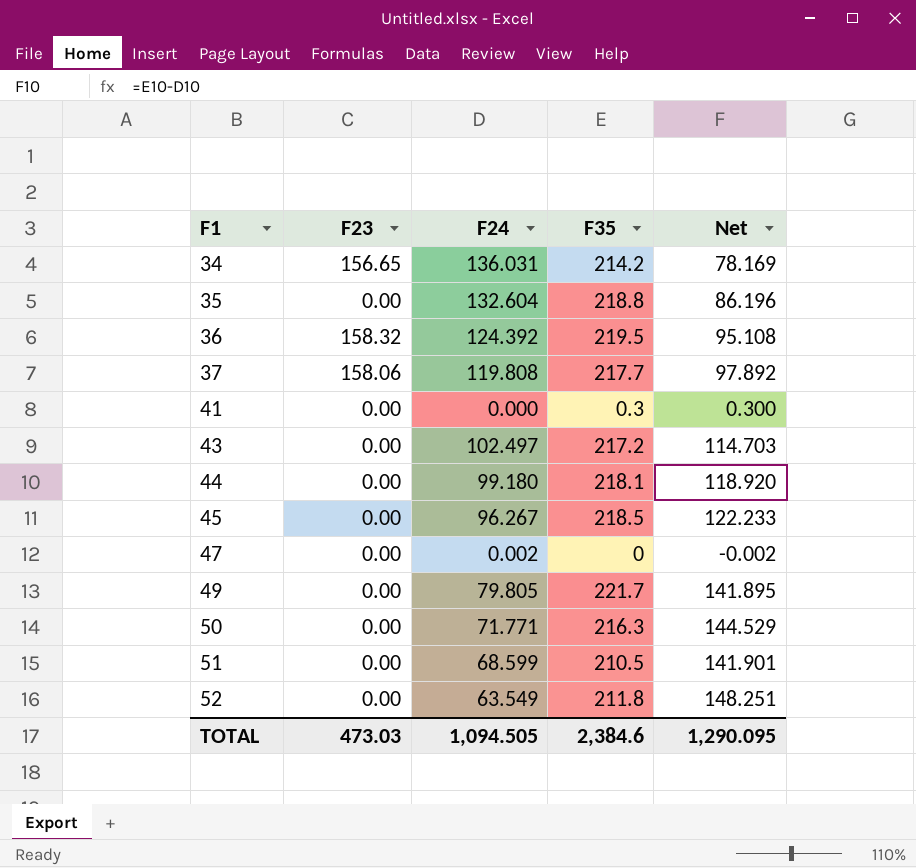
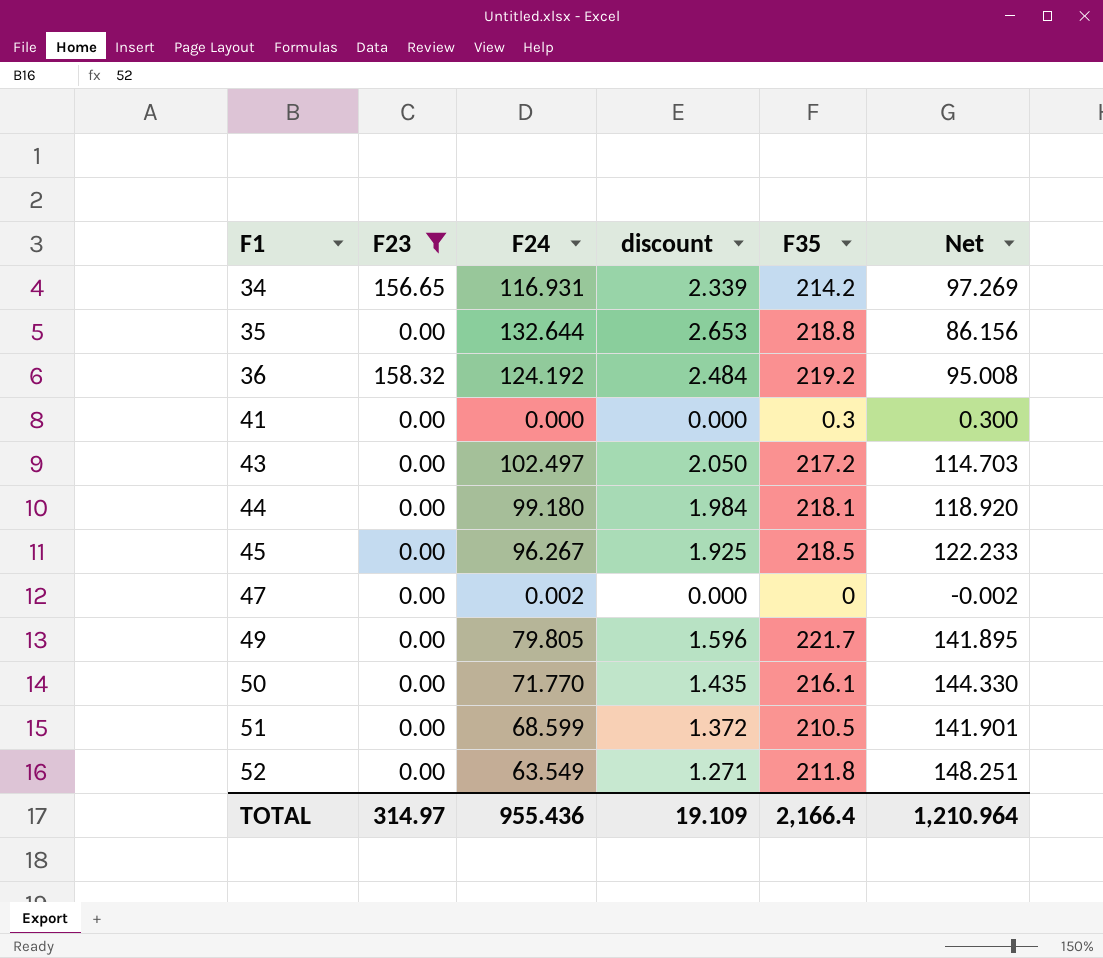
filter: none -> F23 != 158.06
column discount | formula: none -> [F24] * 0.02
34 | F24: 136.031 -> 116.931
34 | Net: 78.169 -> 97.269
35 | F24: 132.604 -> 132.644
35 | Net: 86.196 -> 86.156
36 | F24: 124.392 -> 124.192
36 | F35: 219.5 -> 219.2
36 | Net: 95.108 -> 95.008
50 | F24: 71.771 -> 71.770
50 | F35: 216.3 -> 216.1
50 | Net: 144.529 -> 144.330
TOTAL | F23: 473.03 -> 314.97
TOTAL | F24: 1,094.505 -> 955.436
TOTAL | F35: 2,384.6 -> 2,166.4
TOTAL | Net: 1,290.095 -> 1,210.964

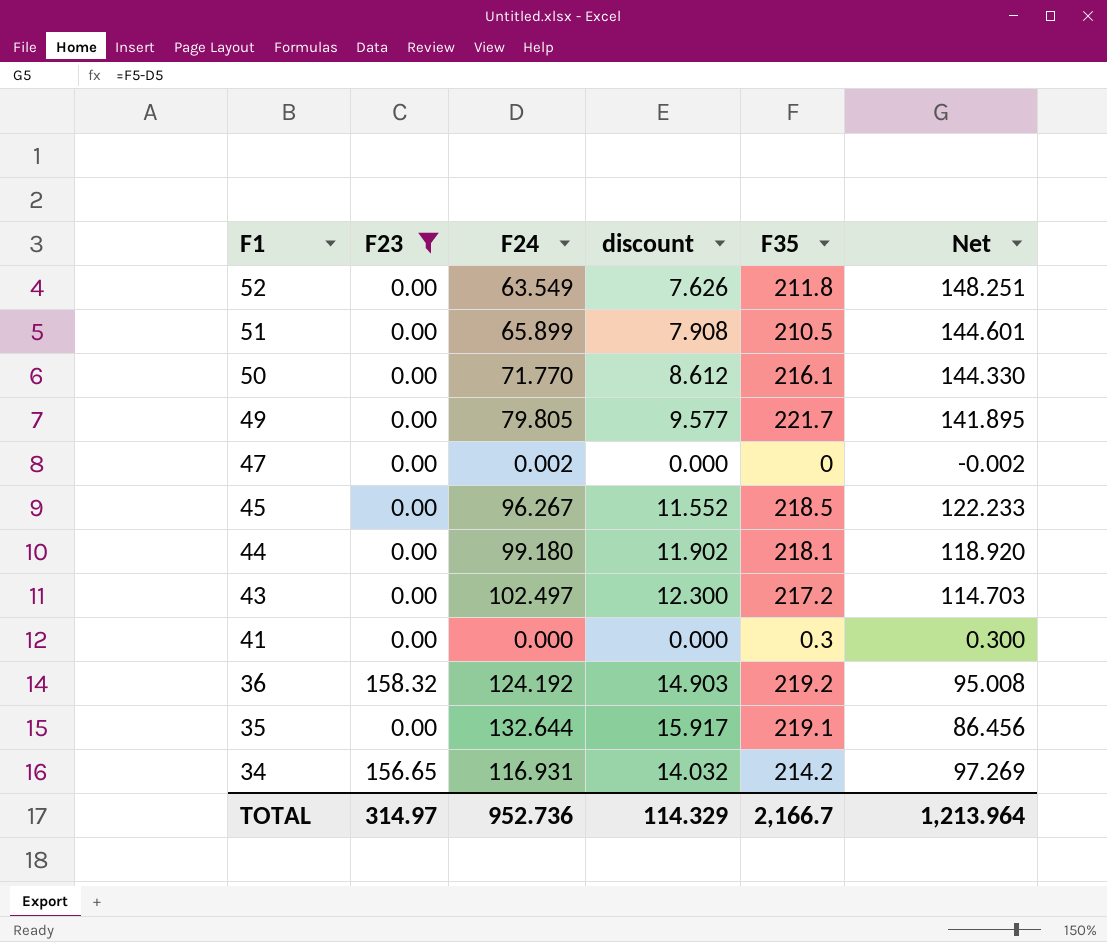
row order: F1 ascending -> F1 descending
column discount | formula: [F24] * 0.02 -> [F24] * 0.12
51 | F24: 68.599 -> 65.899
51 | Net: 141.901 -> 144.601
35 | F35: 218.8 -> 219.1
35 | Net: 86.156 -> 86.456
TOTAL | F24: 955.436 -> 952.736
TOTAL | discount: 19.109 -> 114.329
TOTAL | F35: 2,166.4 -> 2,166.7
TOTAL | Net: 1,210.964 -> 1,213.964

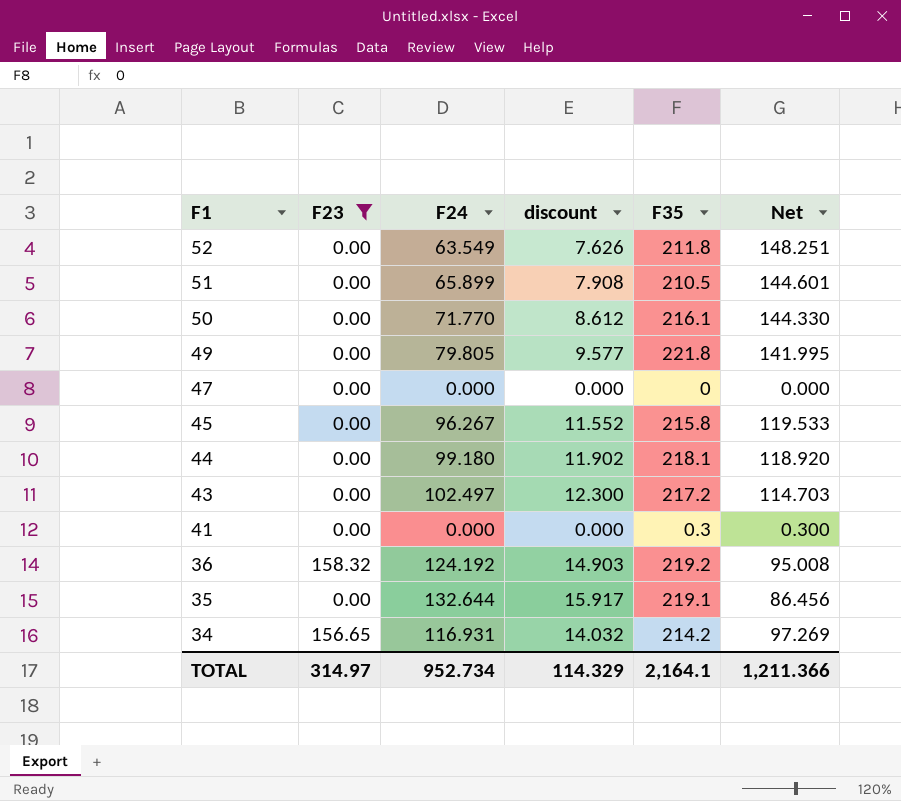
49 | F35: 221.7 -> 221.8
49 | Net: 141.895 -> 141.995
47 | F24: 0.002 -> 0.000
47 | Net: -0.002 -> 0.000
45 | F35: 218.5 -> 215.8
45 | Net: 122.233 -> 119.533
TOTAL | F24: 952.736 -> 952.734
TOTAL | F35: 2,166.7 -> 2,164.1
TOTAL | Net: 1,213.964 -> 1,211.366

